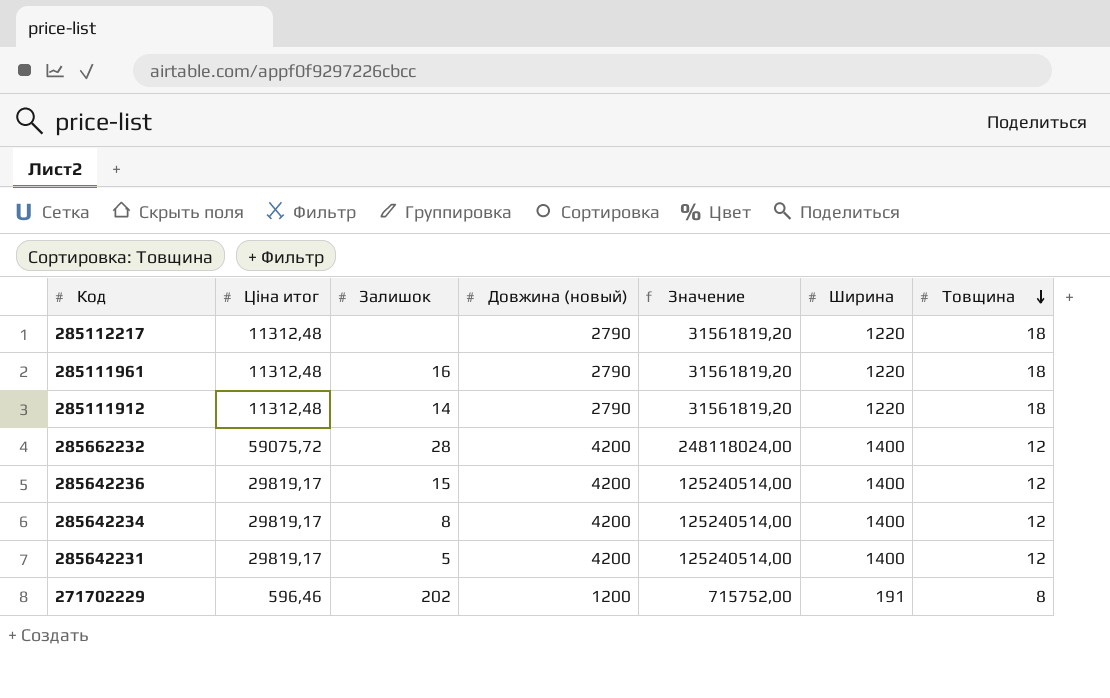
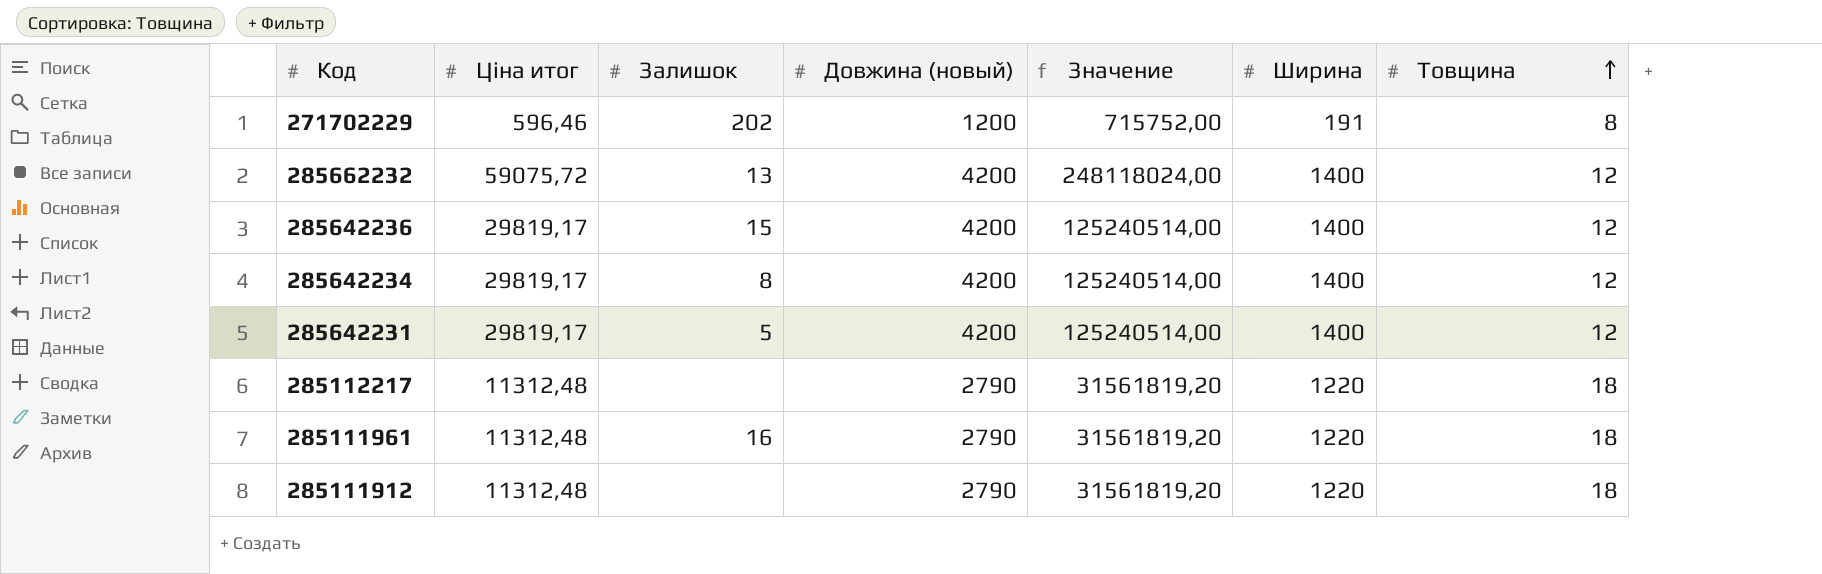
row order: Товщина descending -> Товщина ascending
285662232 | Залишок: 28 -> 13
285111912 | Залишок: 14 -> none

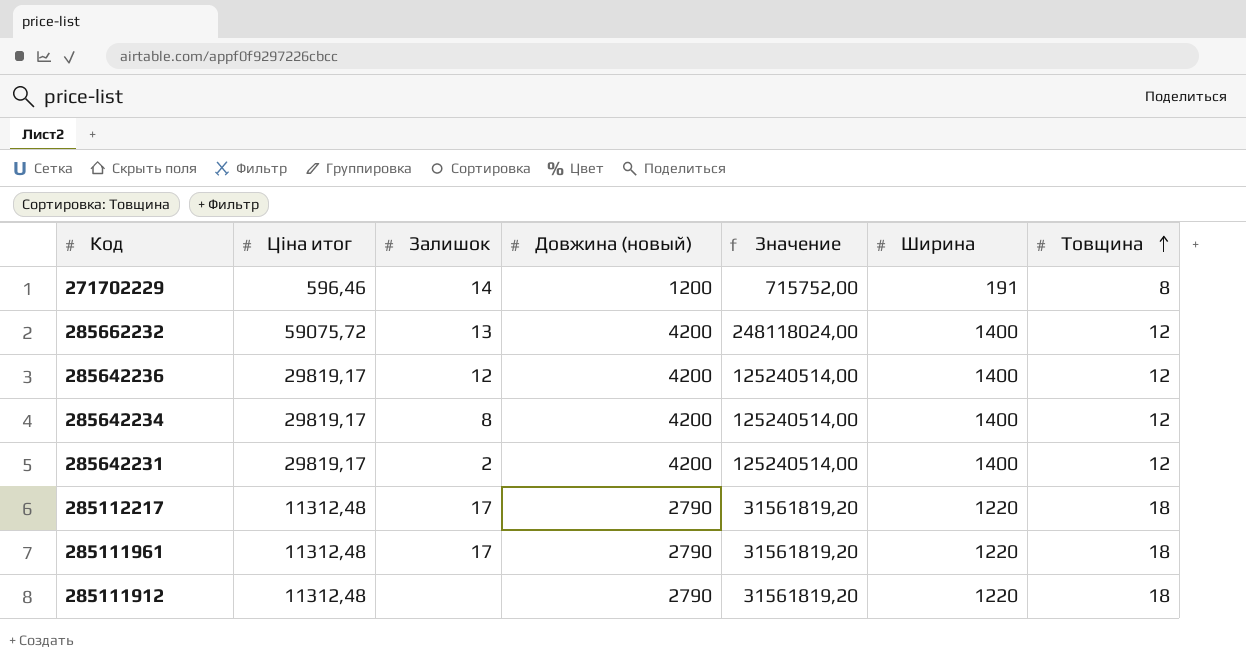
271702229 | Залишок: 202 -> 14
285642236 | Залишок: 15 -> 12
285642231 | Залишок: 5 -> 2
285112217 | Залишок: none -> 17
285111961 | Залишок: 16 -> 17

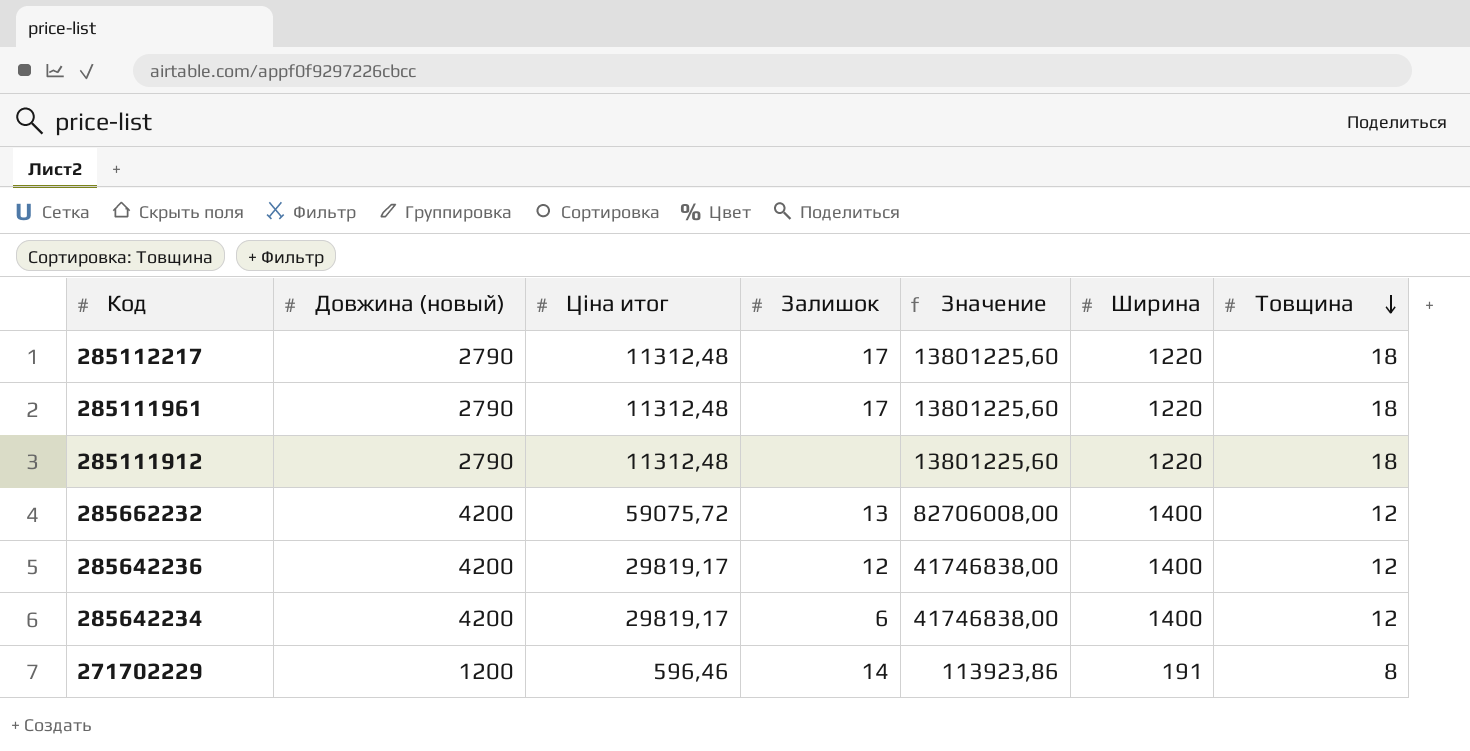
row order: Товщина ascending -> Товщина descending
column Довжина (новый) | position: 4 -> 2
column Значение | formula: [Ціна итог] * [Довжина (новый)] -> [Ціна итог] * [Ширина]
row 285642231: 29819,17 | 2 | 4200 | 125240514,00 | 1400 | 12 -> none
285642234 | Залишок: 8 -> 6

